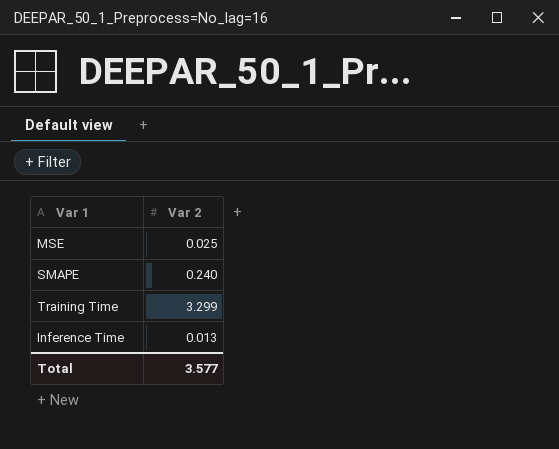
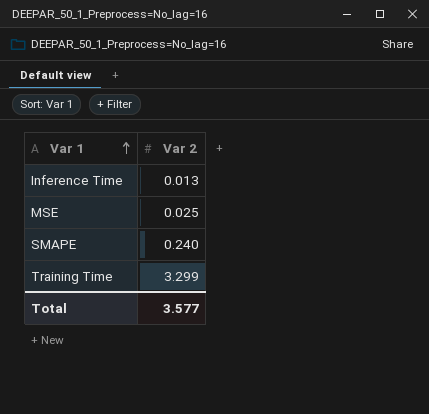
row order: none -> Var 1 ascending

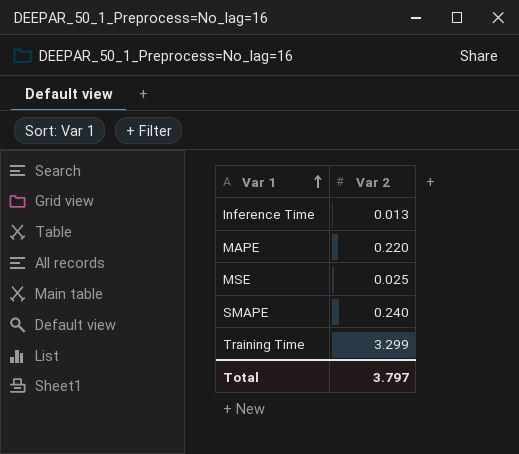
row MAPE: none -> 0.220
Total | Var 2: 3.577 -> 3.797

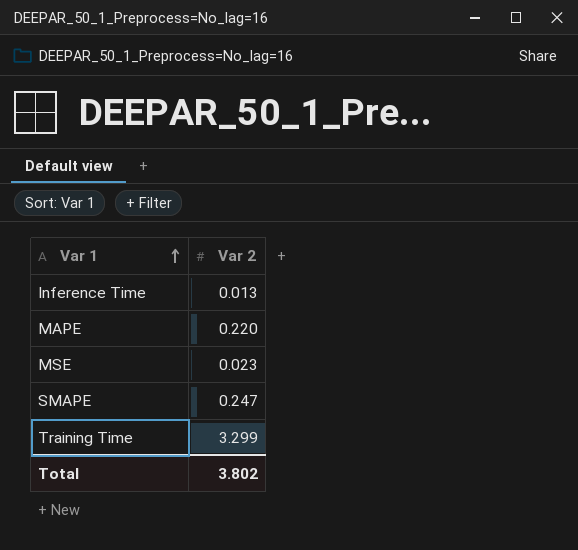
MSE | Var 2: 0.025 -> 0.023
SMAPE | Var 2: 0.240 -> 0.247
Total | Var 2: 3.797 -> 3.802

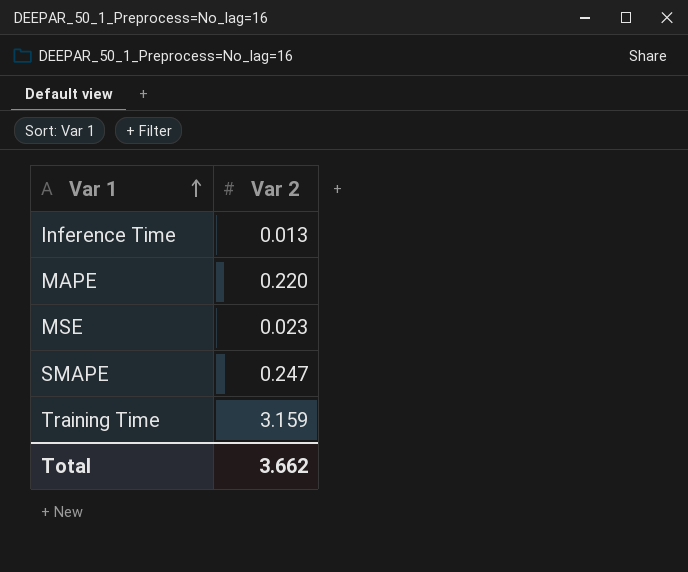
Training Time | Var 2: 3.299 -> 3.159
Total | Var 2: 3.802 -> 3.662

